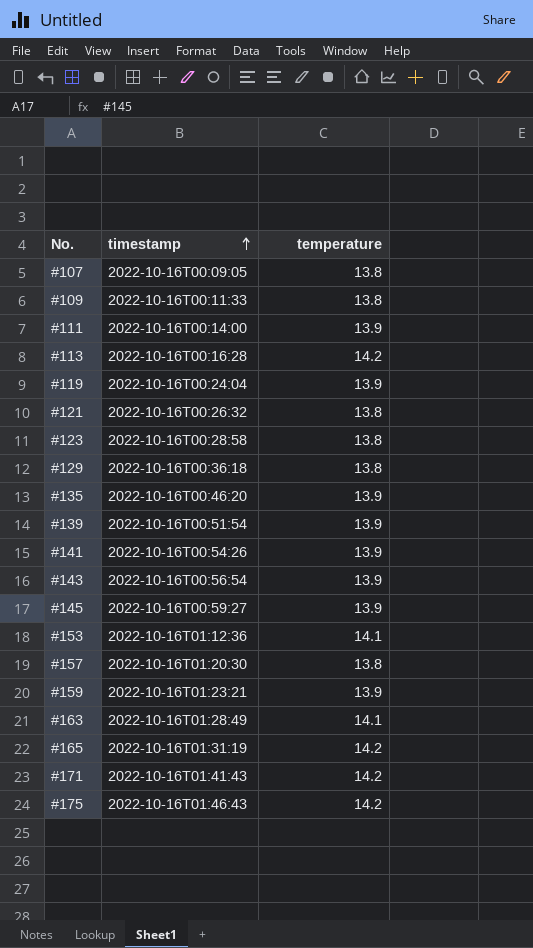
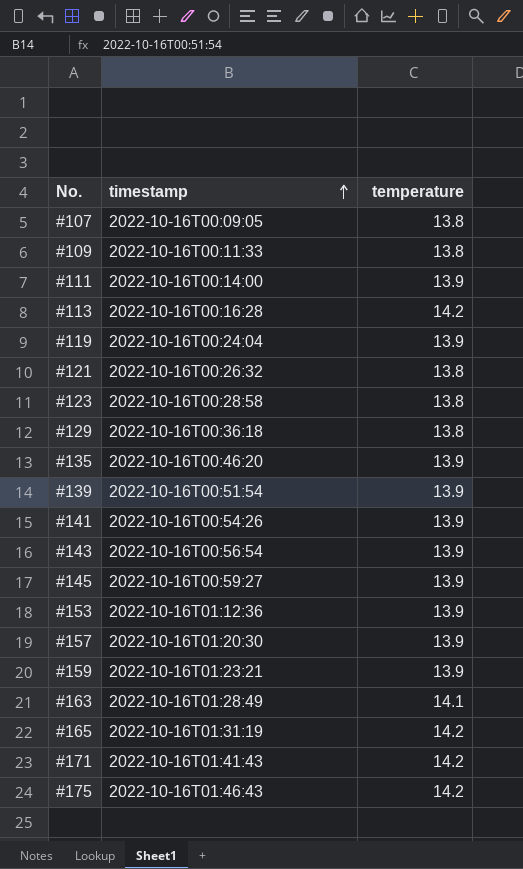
#153 | temperature: 14.1 -> 13.9
#157 | temperature: 13.8 -> 13.9

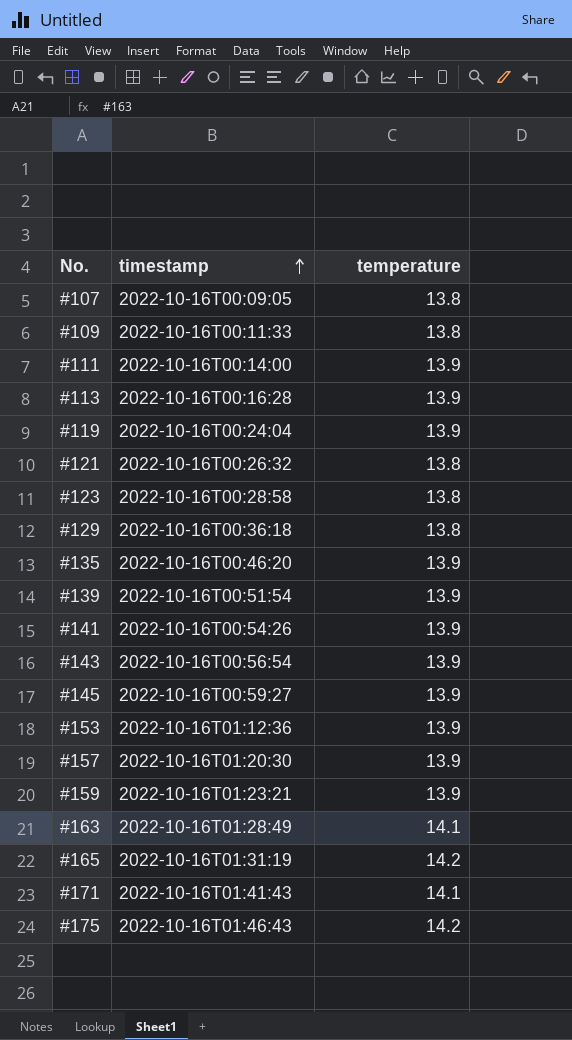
#113 | temperature: 14.2 -> 13.9
#171 | temperature: 14.2 -> 14.1

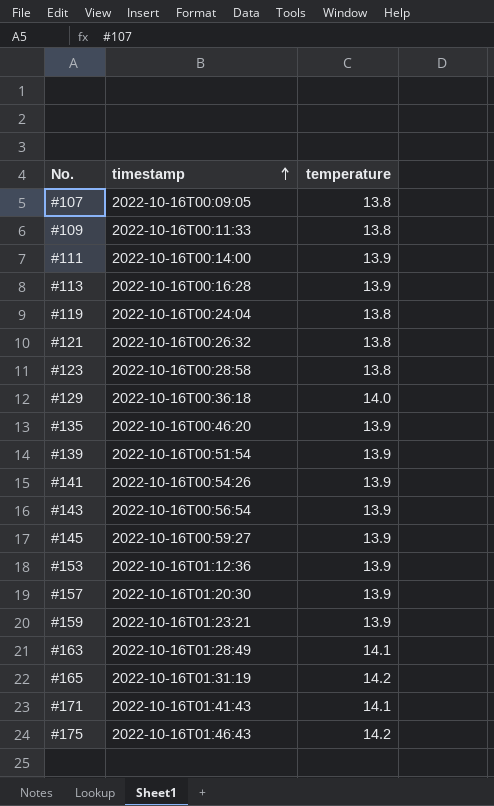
#119 | temperature: 13.9 -> 13.8
#129 | temperature: 13.8 -> 14.0

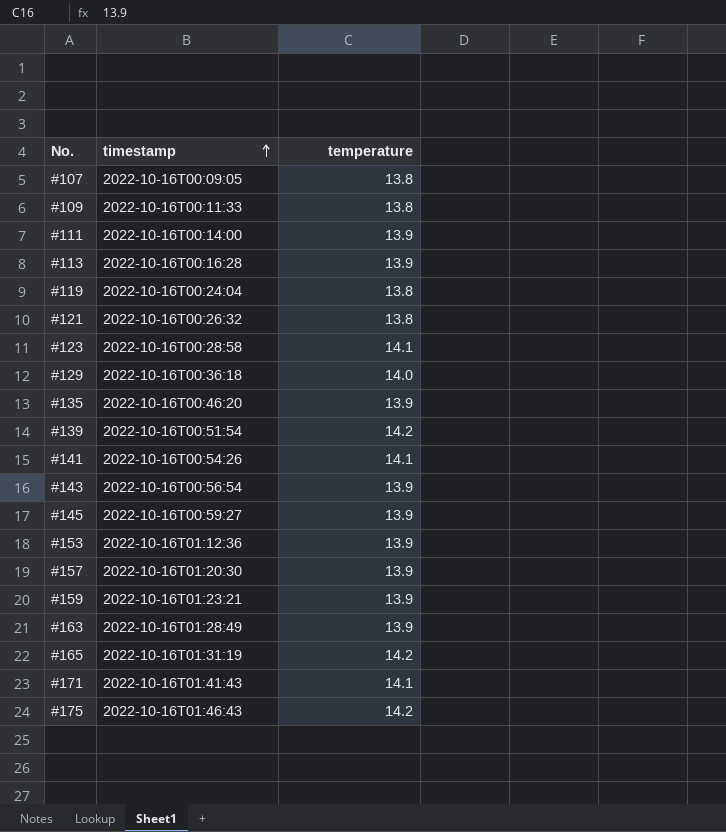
#123 | temperature: 13.8 -> 14.1
#139 | temperature: 13.9 -> 14.2
#141 | temperature: 13.9 -> 14.1
#163 | temperature: 14.1 -> 13.9

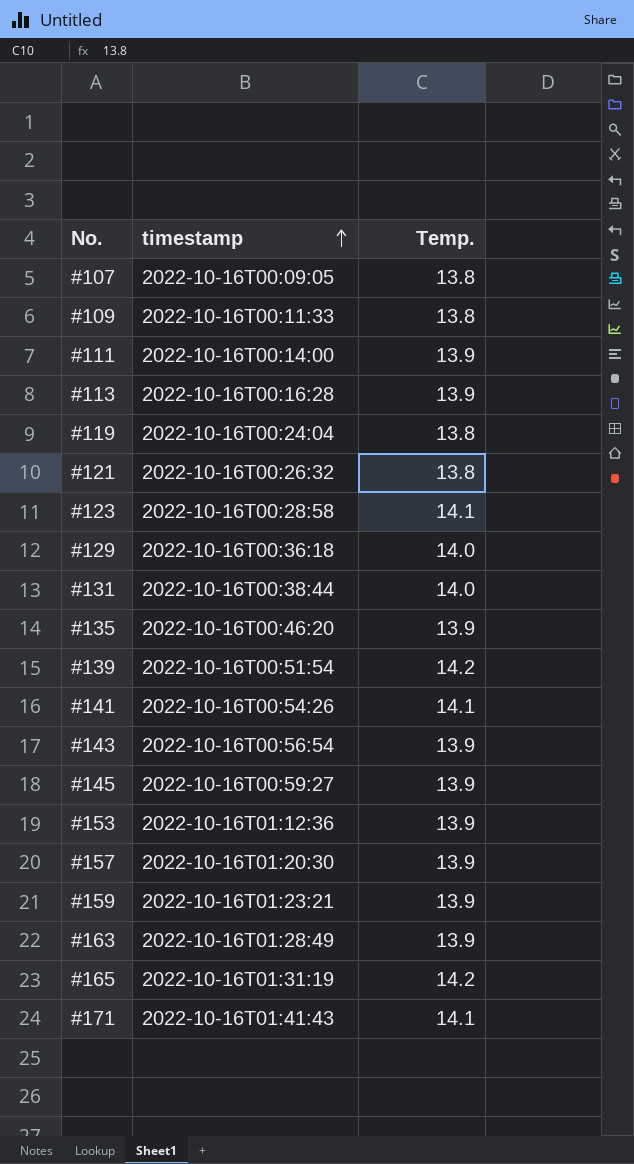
column name: temperature -> Temp.
row #175: 2022-10-16T01:46:43 | 14.2 -> none
row #131: none -> 2022-10-16T00:38:44 | 14.0

